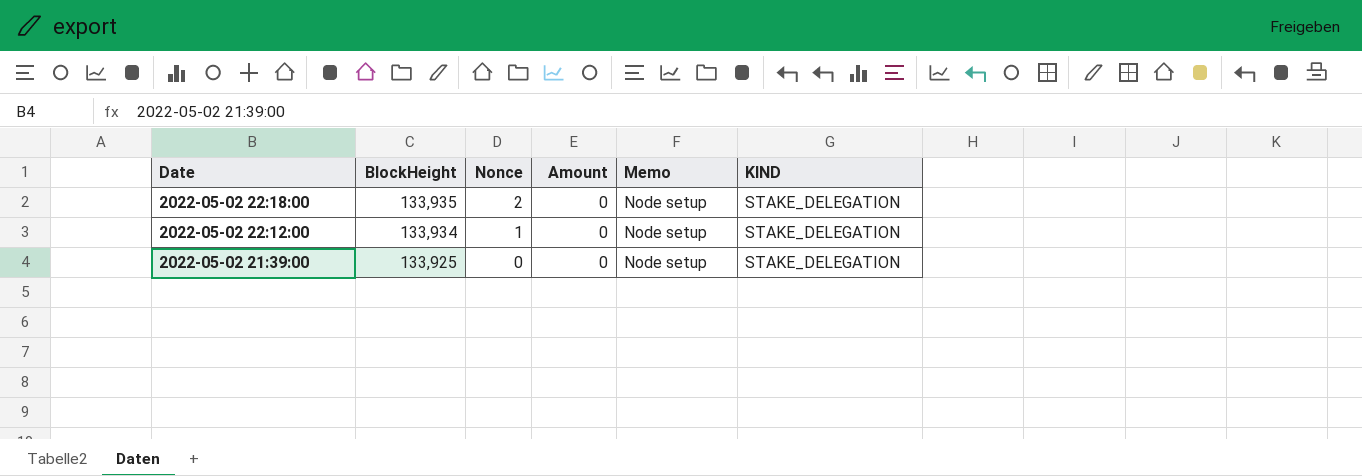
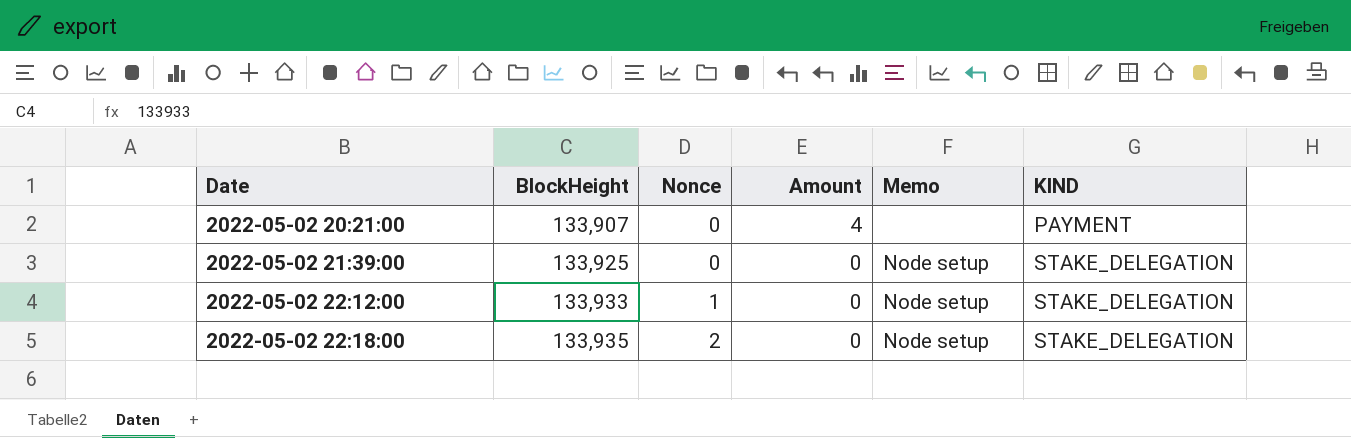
row order: Date descending -> Date ascending
row 2022-05-02 20:21:00: none -> 133,907 | 0 | 4 | none | PAYMENT
2022-05-02 22:12:00 | BlockHeight: 133,934 -> 133,933

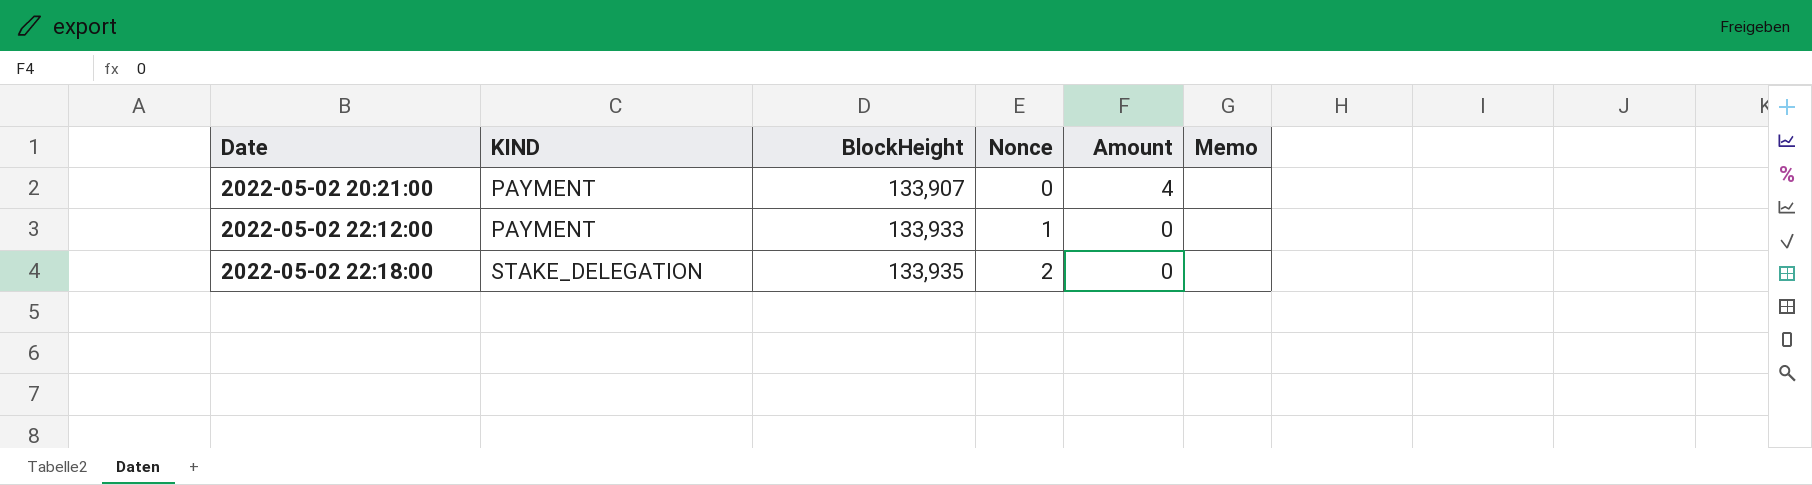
column KIND | position: 6 -> 2
row 2022-05-02 21:39:00: 133,925 | 0 | 0 | Node setup | STAKE_DELEGATION -> none
2022-05-02 22:12:00 | KIND: STAKE_DELEGATION -> PAYMENT
2022-05-02 22:12:00 | Memo: Node setup -> none
2022-05-02 22:18:00 | Memo: Node setup -> none

